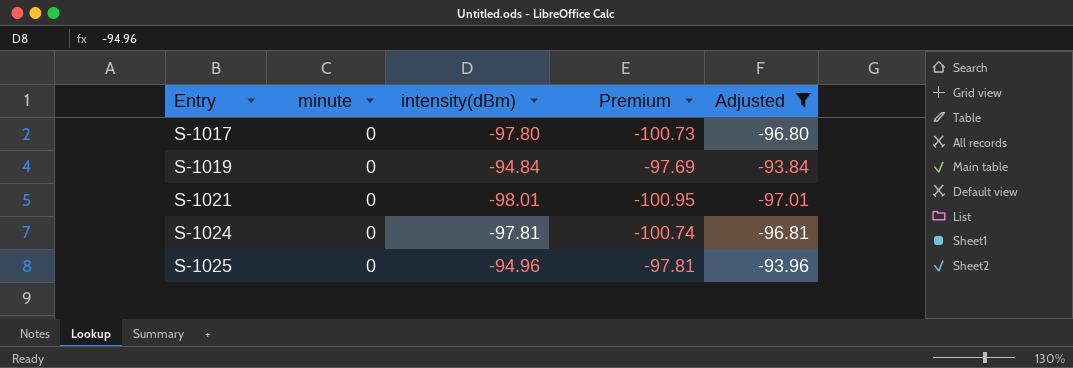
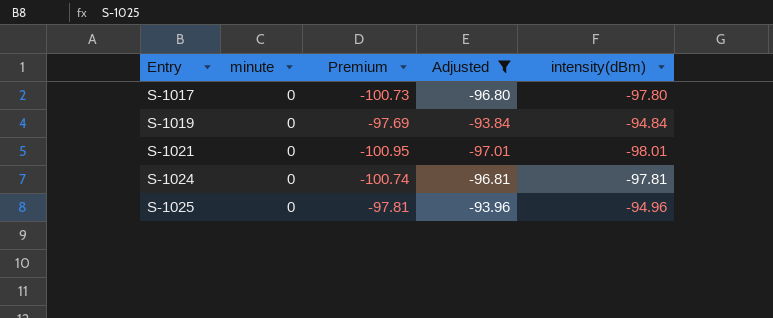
column intensity(dBm) | position: 3 -> 5

